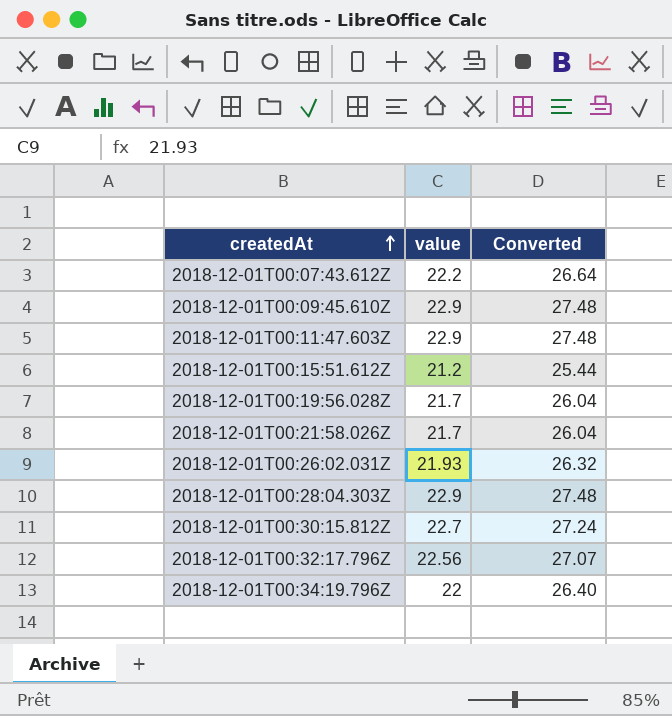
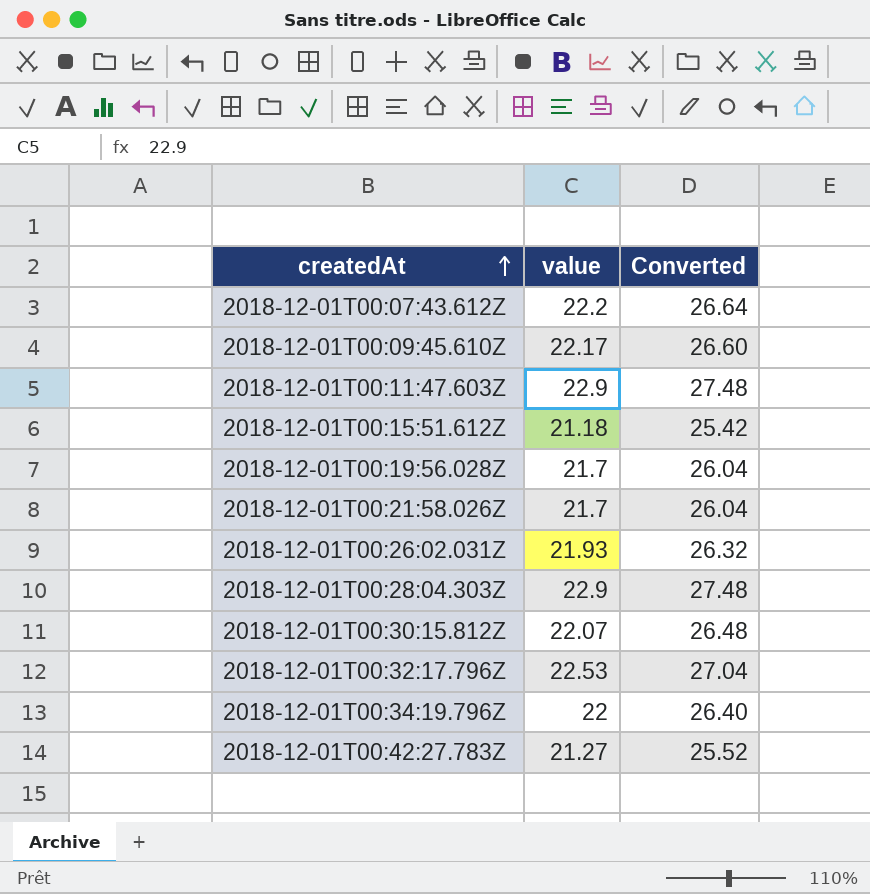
2018-12-01T00:09:45.610Z | value: 22.9 -> 22.17
2018-12-01T00:09:45.610Z | Converted: 27.48 -> 26.60
2018-12-01T00:15:51.612Z | value: 21.2 -> 21.18
2018-12-01T00:15:51.612Z | Converted: 25.44 -> 25.42
2018-12-01T00:30:15.812Z | value: 22.7 -> 22.07
2018-12-01T00:30:15.812Z | Converted: 27.24 -> 26.48
2018-12-01T00:32:17.796Z | value: 22.56 -> 22.53
2018-12-01T00:32:17.796Z | Converted: 27.07 -> 27.04
row 2018-12-01T00:42:27.783Z: none -> 21.27 | 25.52

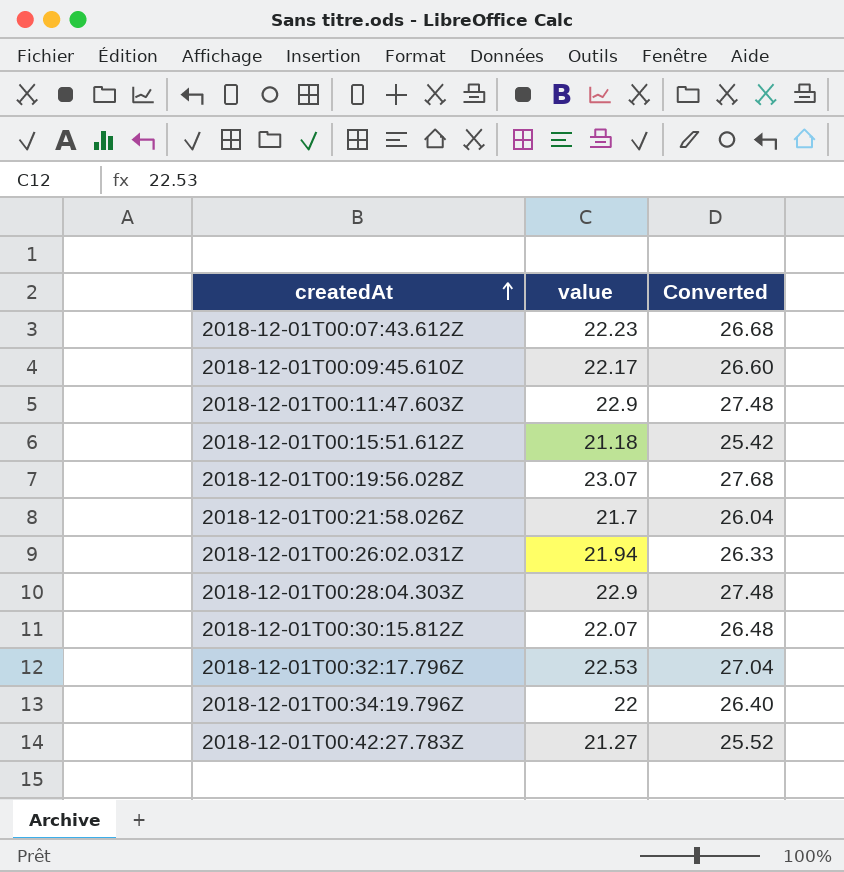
2018-12-01T00:07:43.612Z | value: 22.2 -> 22.23
2018-12-01T00:07:43.612Z | Converted: 26.64 -> 26.68
2018-12-01T00:19:56.028Z | value: 21.7 -> 23.07
2018-12-01T00:19:56.028Z | Converted: 26.04 -> 27.68
2018-12-01T00:26:02.031Z | value: 21.93 -> 21.94
2018-12-01T00:26:02.031Z | Converted: 26.32 -> 26.33

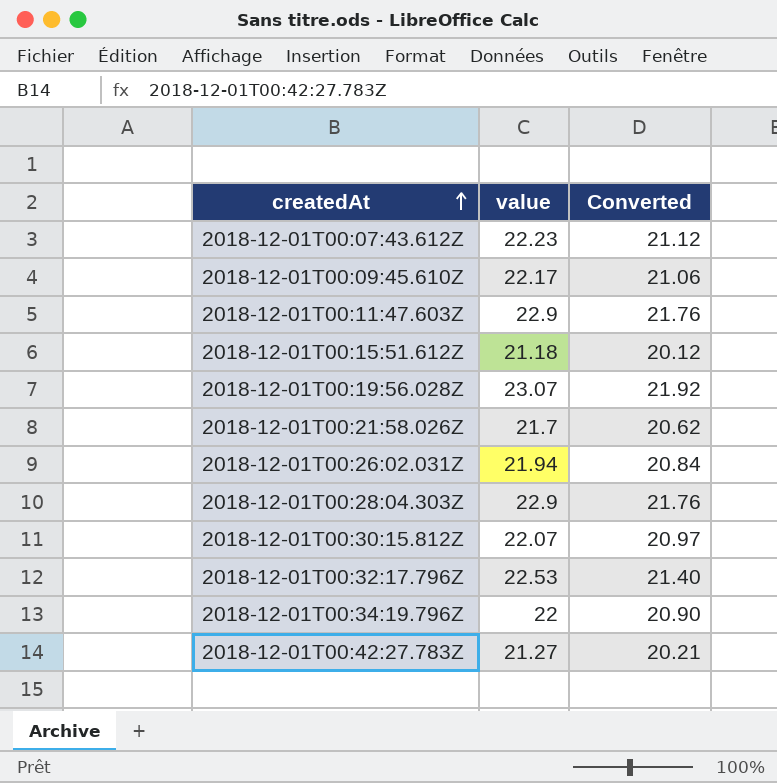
column Converted | formula: [value] * 1.2 -> [value] * 0.95

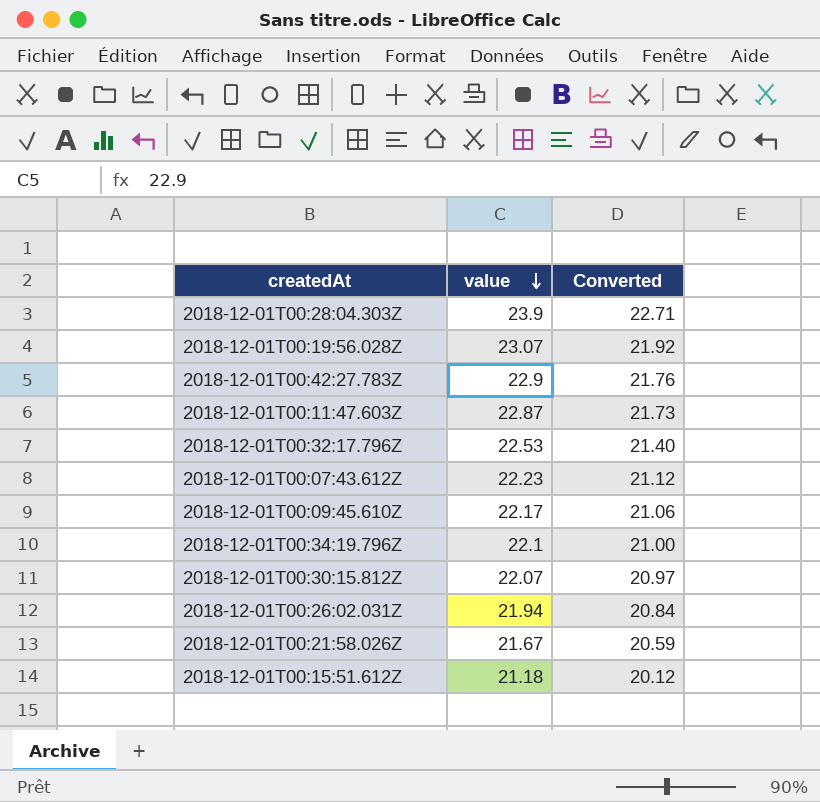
row order: createdAt ascending -> value descending
2018-12-01T00:28:04.303Z | value: 22.9 -> 23.9
2018-12-01T00:28:04.303Z | Converted: 21.76 -> 22.71
2018-12-01T00:42:27.783Z | value: 21.27 -> 22.9
2018-12-01T00:42:27.783Z | Converted: 20.21 -> 21.76
2018-12-01T00:11:47.603Z | value: 22.9 -> 22.87
2018-12-01T00:11:47.603Z | Converted: 21.76 -> 21.73
2018-12-01T00:34:19.796Z | value: 22 -> 22.1
2018-12-01T00:34:19.796Z | Converted: 20.90 -> 21.00
2018-12-01T00:21:58.026Z | value: 21.7 -> 21.67
2018-12-01T00:21:58.026Z | Converted: 20.62 -> 20.59

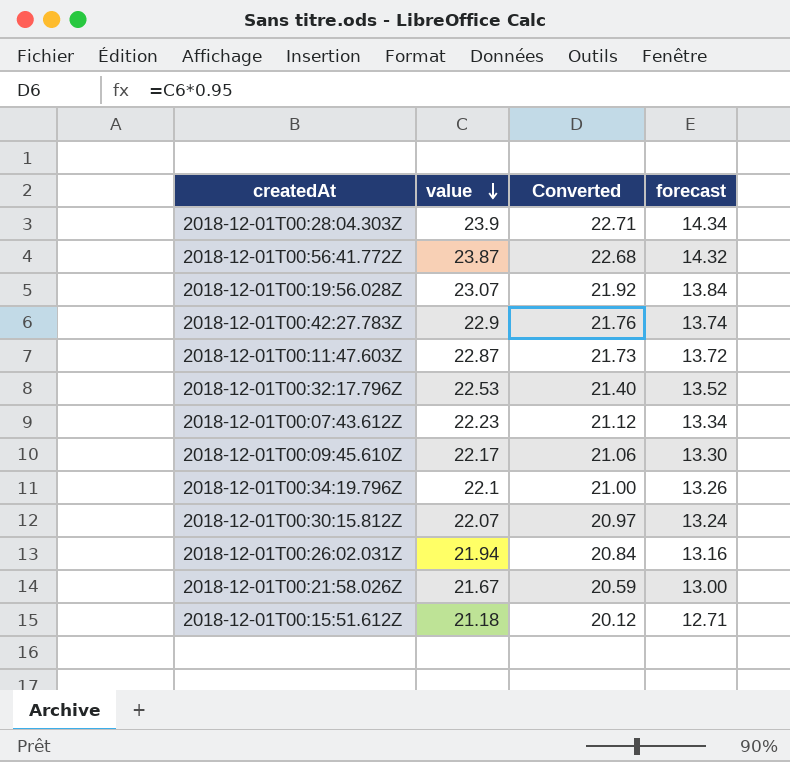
column forecast | formula: none -> [value] * 0.6
row 2018-12-01T00:56:41.772Z: none -> 23.87 | 22.68 | 14.32

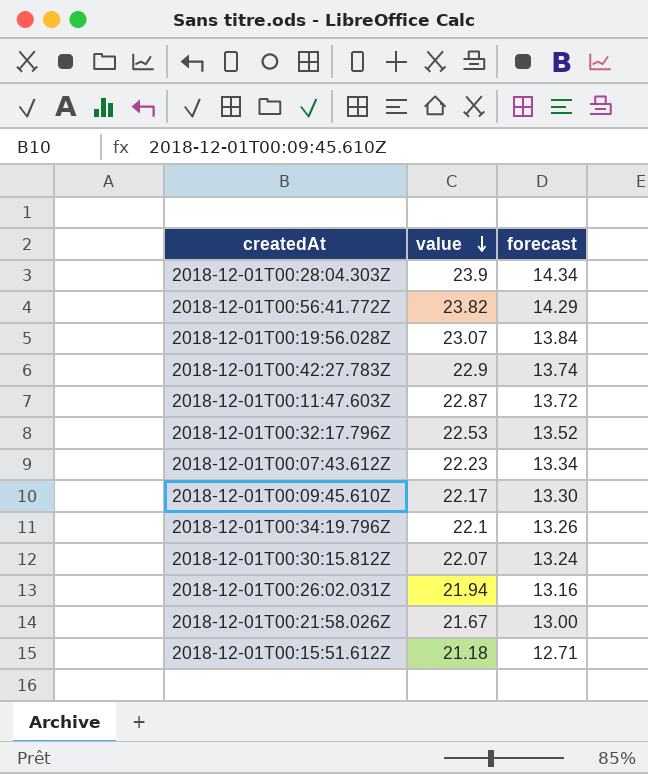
column Converted | formula: [value] * 0.95 -> none
2018-12-01T00:56:41.772Z | value: 23.87 -> 23.82
2018-12-01T00:56:41.772Z | forecast: 14.32 -> 14.29

